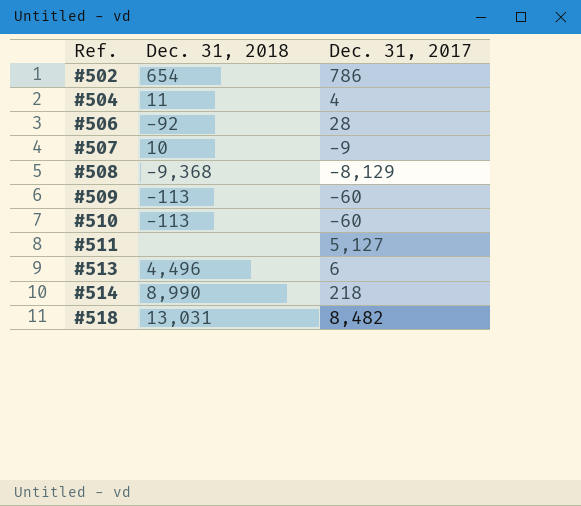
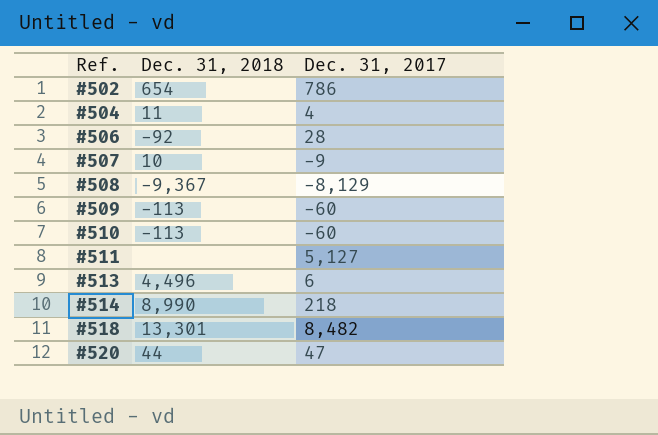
#508 | Dec. 31, 2018: -9,368 -> -9,367
#518 | Dec. 31, 2018: 13,031 -> 13,301
row #520: none -> 44 | 47

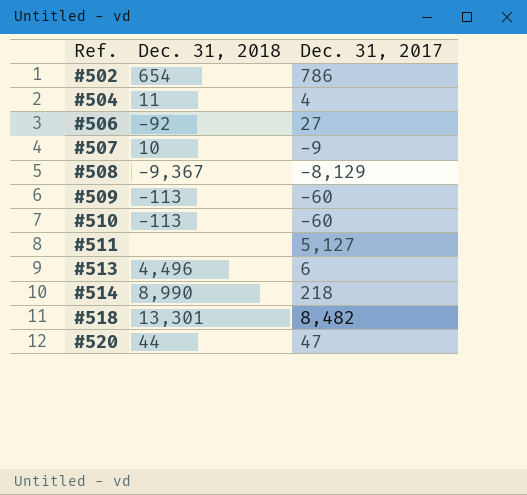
#506 | Dec. 31, 2017: 28 -> 27

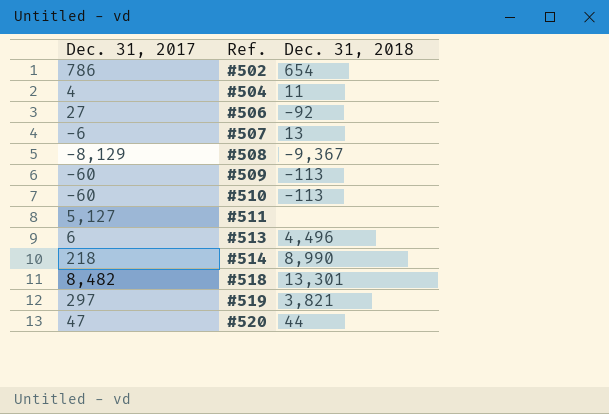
column Dec. 31, 2017 | position: 3 -> 1
#507 | Dec. 31, 2017: -9 -> -6
#507 | Dec. 31, 2018: 10 -> 13
row #519: none -> 297 | 3,821

